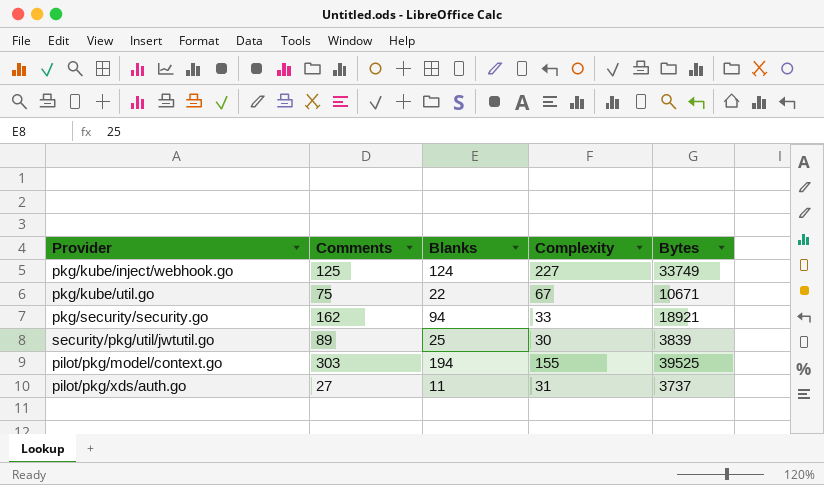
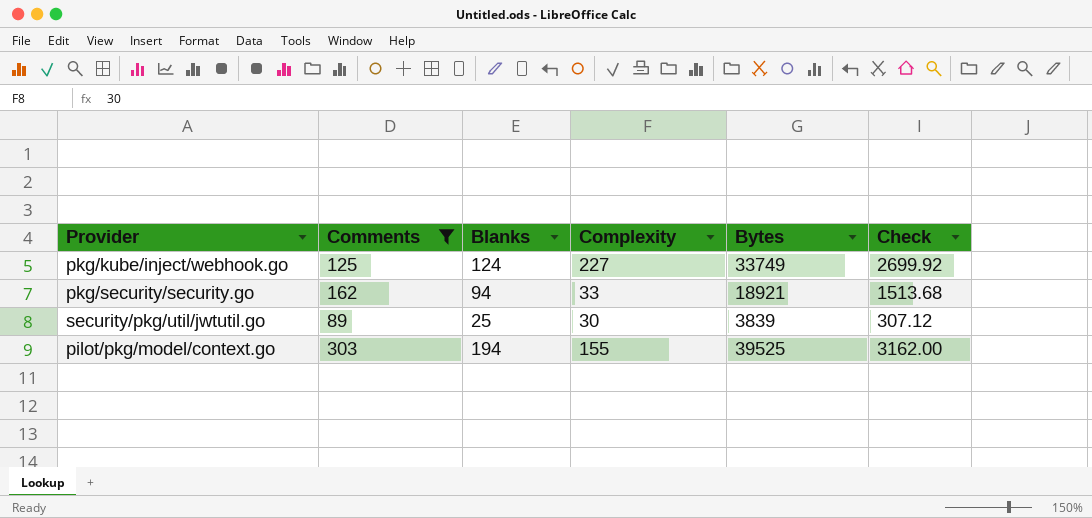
filter: none -> Comments >= 89
column Check | formula: none -> [Bytes] * 0.08

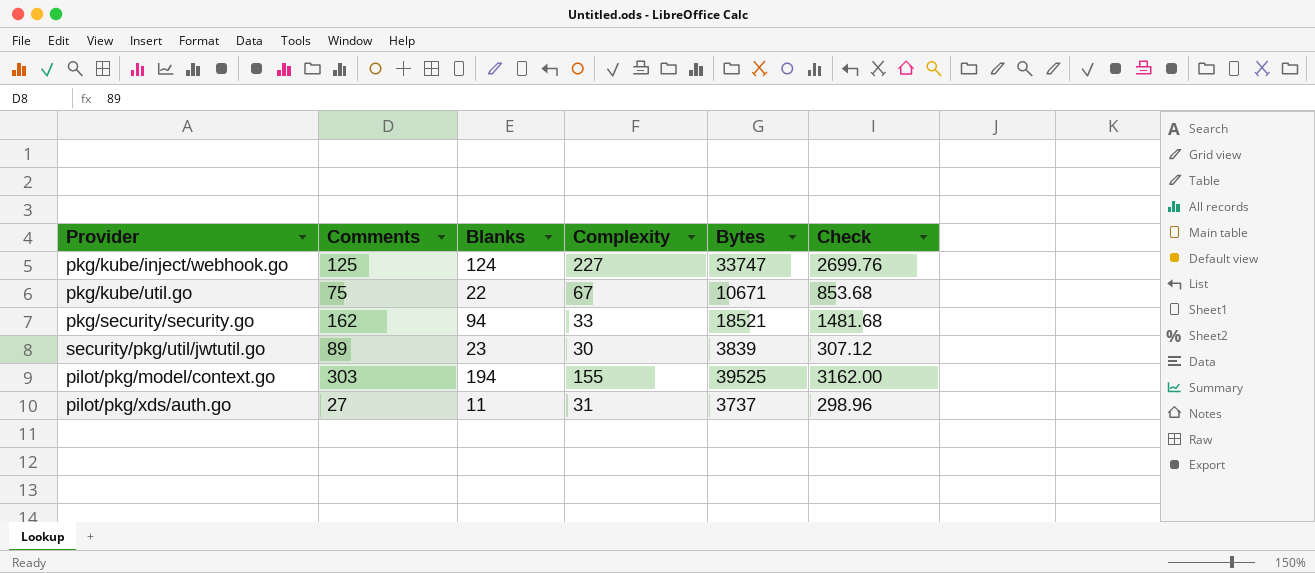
filter: Comments >= 89 -> none
pkg/kube/inject/webhook.go | Bytes: 33749 -> 33747
pkg/kube/inject/webhook.go | Check: 2699.92 -> 2699.76
pkg/security/security.go | Bytes: 18921 -> 18521
pkg/security/security.go | Check: 1513.68 -> 1481.68
security/pkg/util/jwtutil.go | Blanks: 25 -> 23

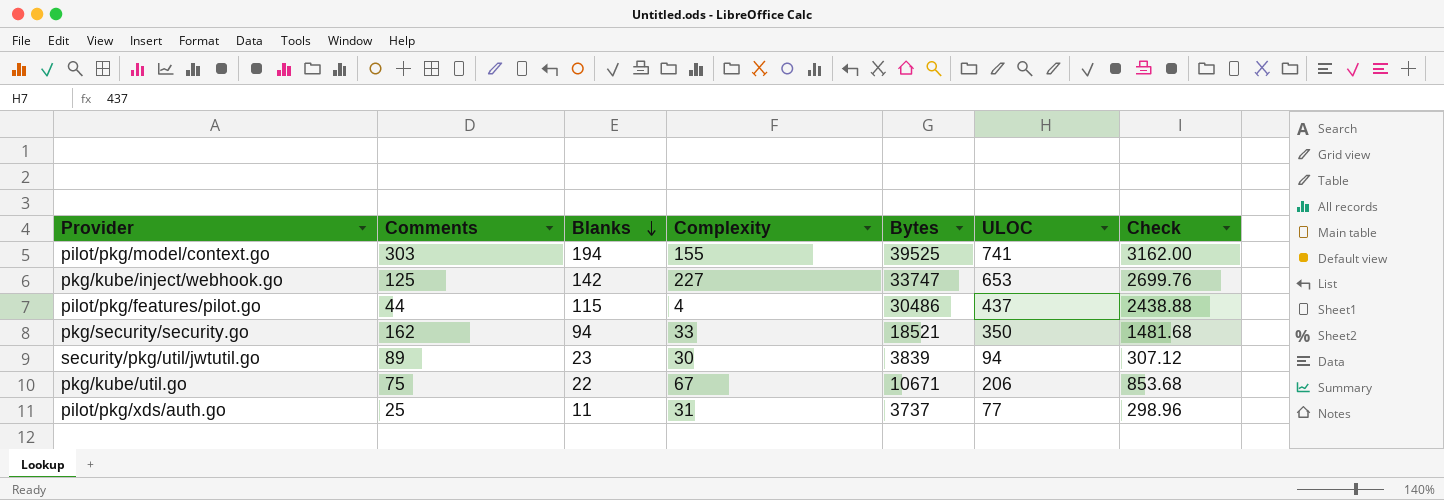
row order: none -> Blanks descending
column ULOC | position: none -> 6
pkg/kube/inject/webhook.go | Blanks: 124 -> 142
row pilot/pkg/features/pilot.go: none -> 44 | 115 | 4 | 30486 | 437 | 2438.88
pilot/pkg/xds/auth.go | Comments: 27 -> 25

